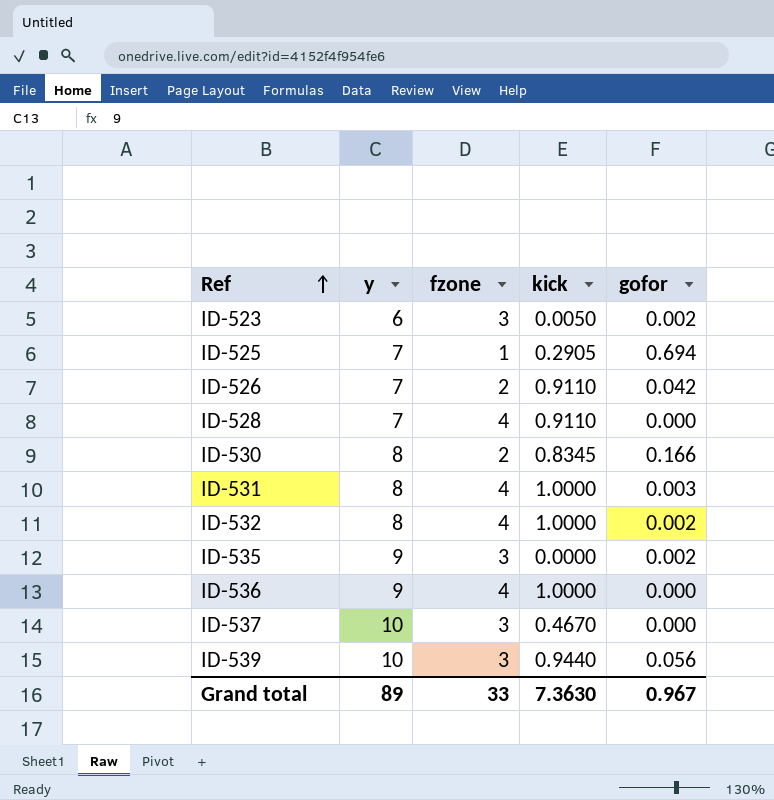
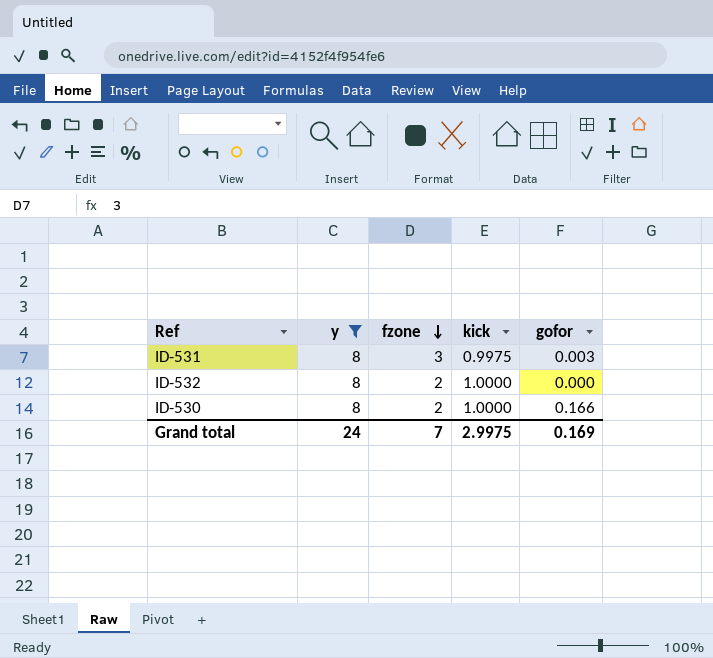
filter: none -> y = 8
row order: Ref ascending -> fzone descending
ID-531 | fzone: 4 -> 3
ID-531 | kick: 1.0000 -> 0.9975
ID-532 | fzone: 4 -> 2
ID-532 | gofor: 0.002 -> 0.000
ID-530 | kick: 0.8345 -> 1.0000
Grand total | y: 89 -> 24
Grand total | fzone: 33 -> 7
Grand total | kick: 7.3630 -> 2.9975
Grand total | gofor: 0.967 -> 0.169

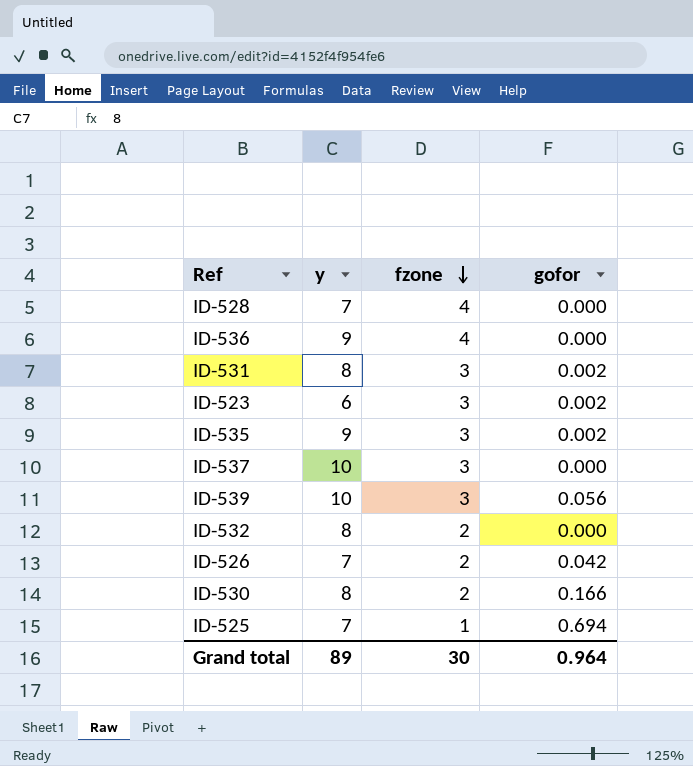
filter: y = 8 -> none
column kick | position: 4 -> none
ID-531 | gofor: 0.003 -> 0.002
Grand total | y: 24 -> 89
Grand total | fzone: 7 -> 30
Grand total | gofor: 0.169 -> 0.964

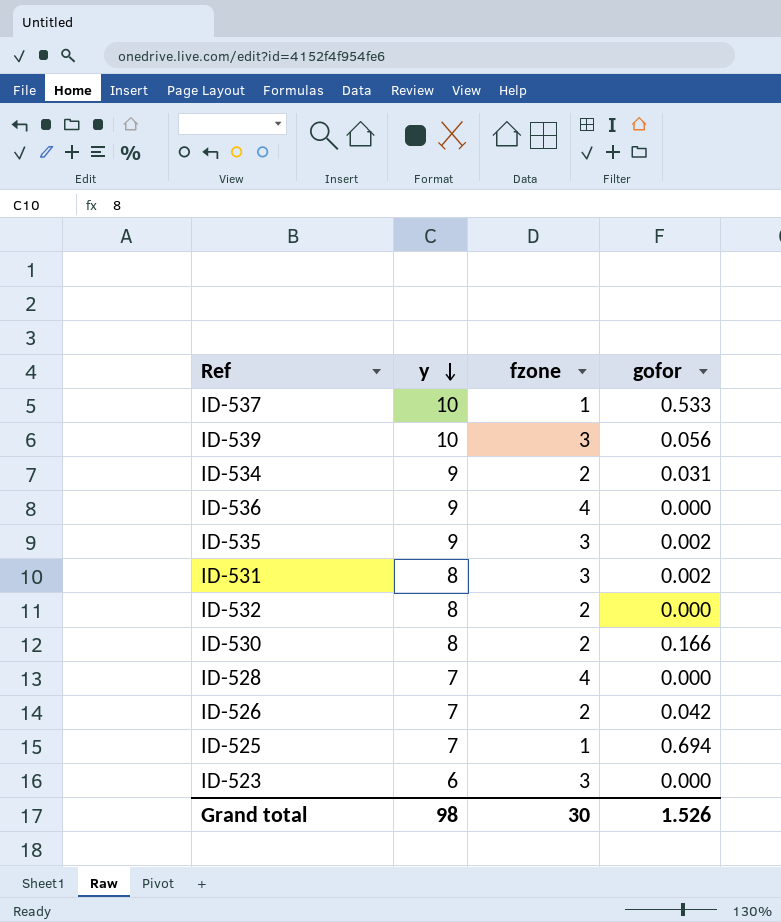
row order: fzone descending -> y descending
ID-537 | fzone: 3 -> 1
ID-537 | gofor: 0.000 -> 0.533
row ID-534: none -> 9 | 2 | 0.031
ID-523 | gofor: 0.002 -> 0.000
Grand total | y: 89 -> 98
Grand total | gofor: 0.964 -> 1.526

